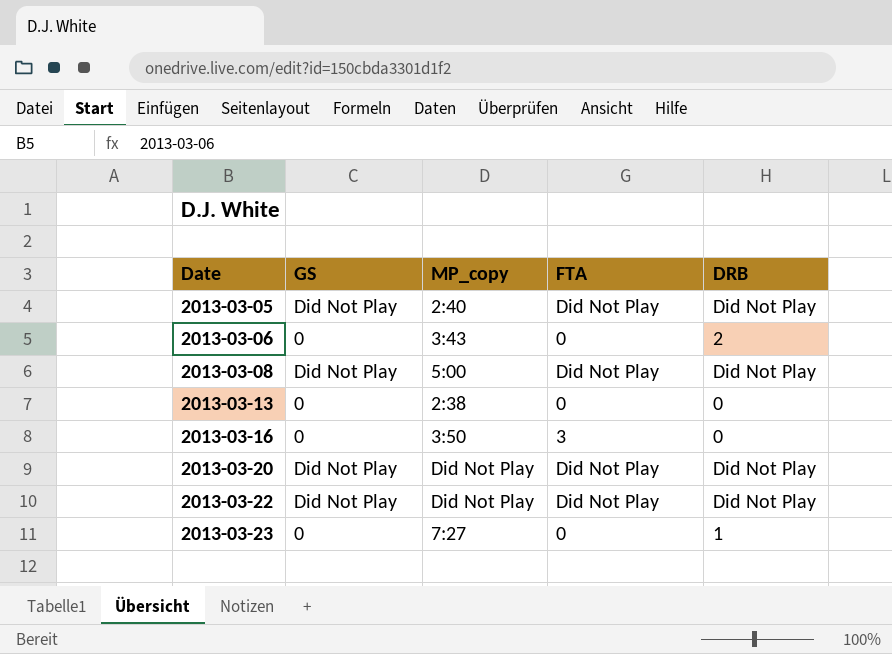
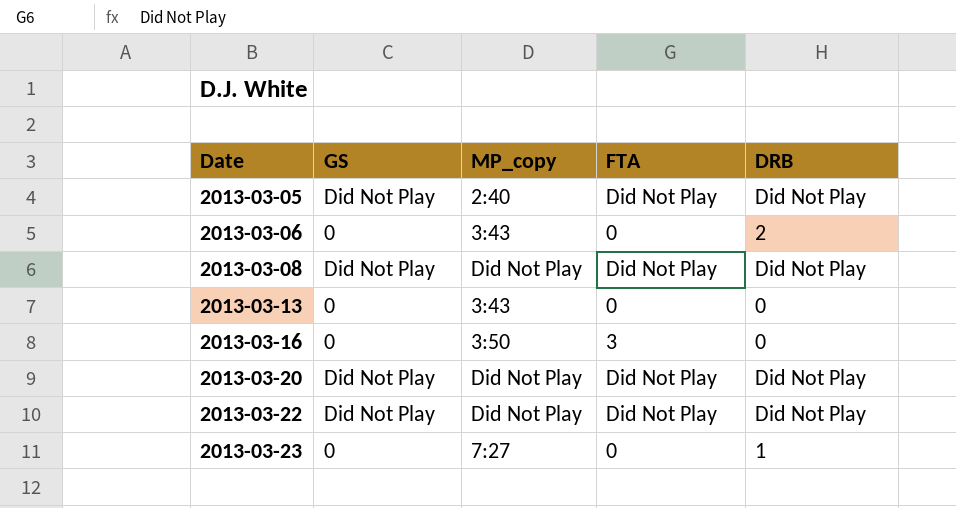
2013-03-08 | MP_copy: 5:00 -> Did Not Play
2013-03-13 | MP_copy: 2:38 -> 3:43

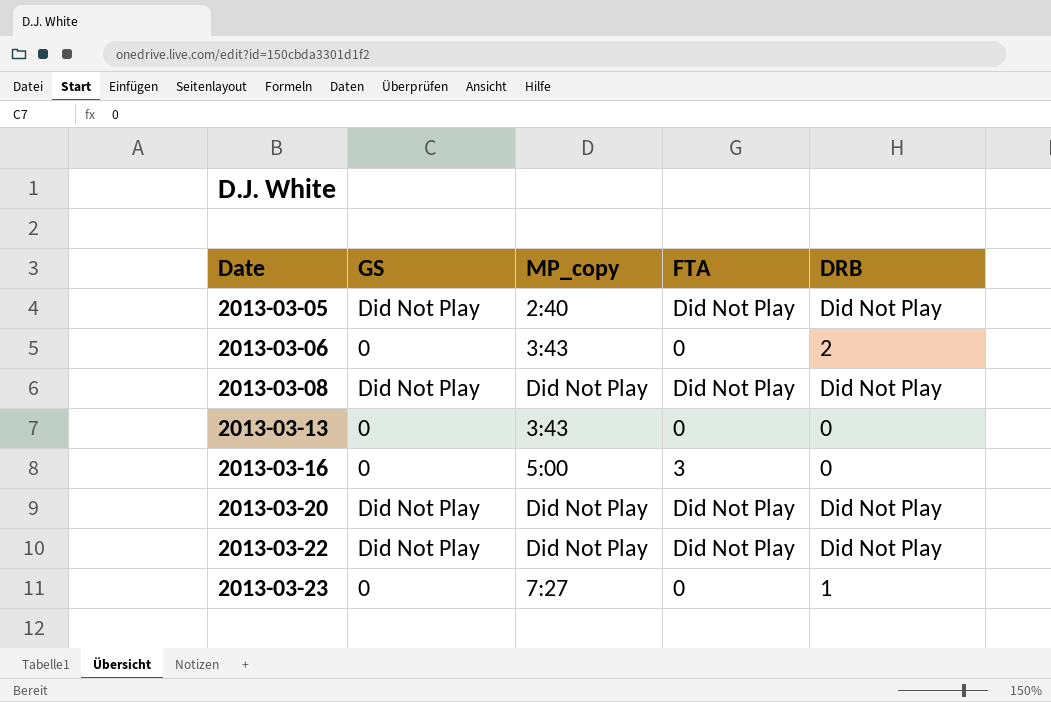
2013-03-16 | MP_copy: 3:50 -> 5:00

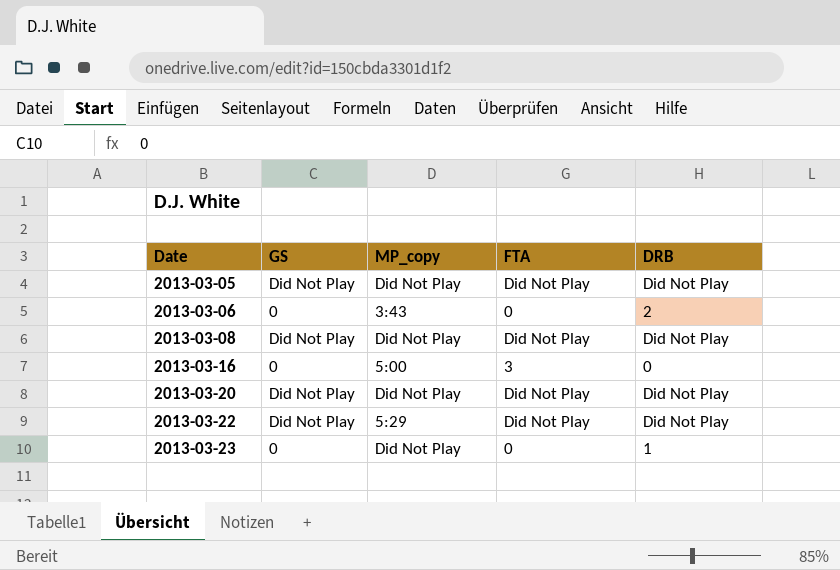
row 2013-03-13: 0 | 3:43 | 0 | 0 -> none
2013-03-05 | MP_copy: 2:40 -> Did Not Play
2013-03-22 | MP_copy: Did Not Play -> 5:29
2013-03-23 | MP_copy: 7:27 -> Did Not Play

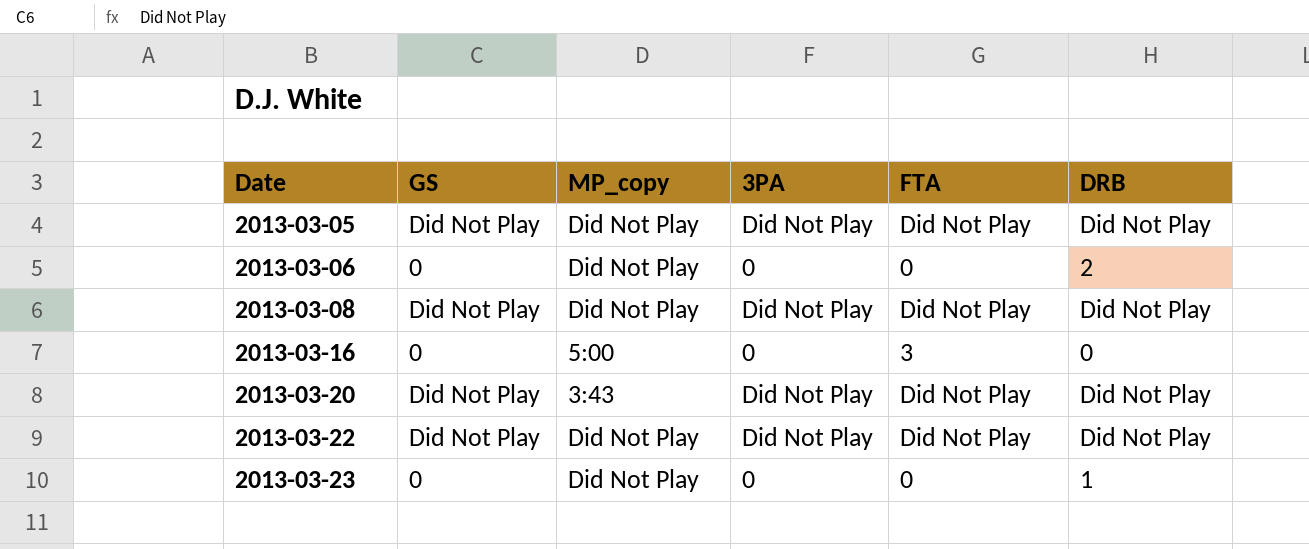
column 3PA | position: none -> 4
2013-03-06 | MP_copy: 3:43 -> Did Not Play
2013-03-20 | MP_copy: Did Not Play -> 3:43
2013-03-22 | MP_copy: 5:29 -> Did Not Play

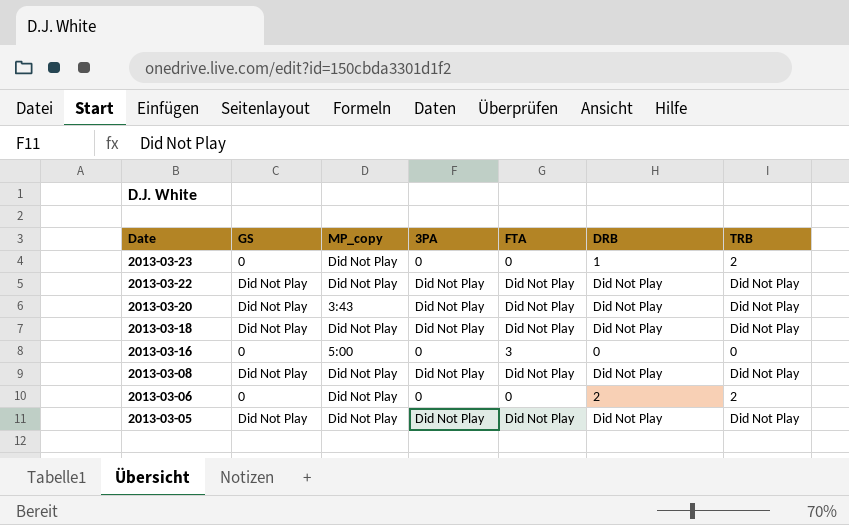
row order: Date ascending -> Date descending
column TRB | position: none -> 7
row 2013-03-18: none -> Did Not Play | Did Not Play | Did Not Play | Did Not Play | Did Not Play | Did Not Play

